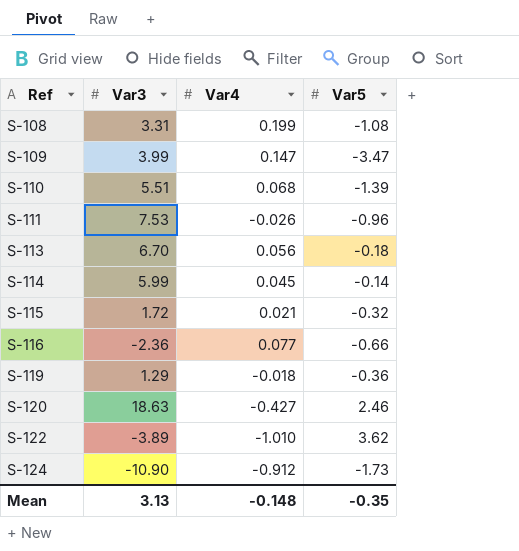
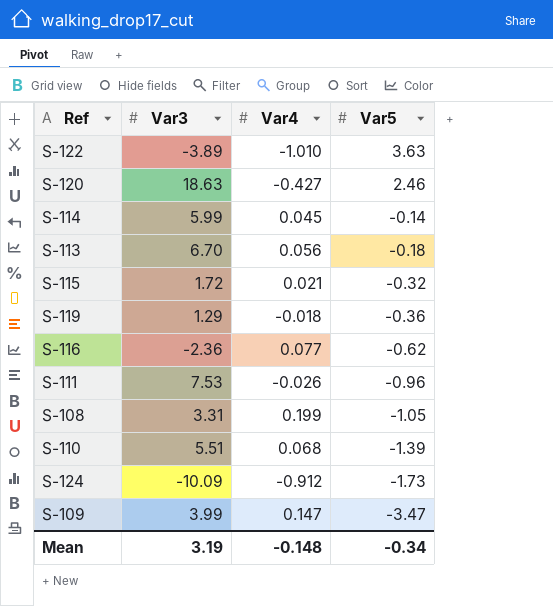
row order: Ref ascending -> Var5 descending
S-122 | Var5: 3.62 -> 3.63
S-116 | Var5: -0.66 -> -0.62
S-108 | Var5: -1.08 -> -1.05
S-124 | Var3: -10.90 -> -10.09
Mean | Var3: 3.13 -> 3.19
Mean | Var5: -0.35 -> -0.34

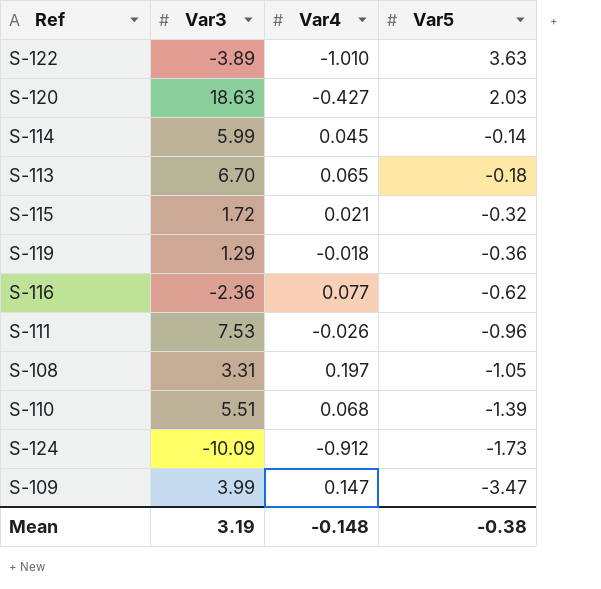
S-120 | Var5: 2.46 -> 2.03
S-113 | Var4: 0.056 -> 0.065
S-108 | Var4: 0.199 -> 0.197
Mean | Var5: -0.34 -> -0.38

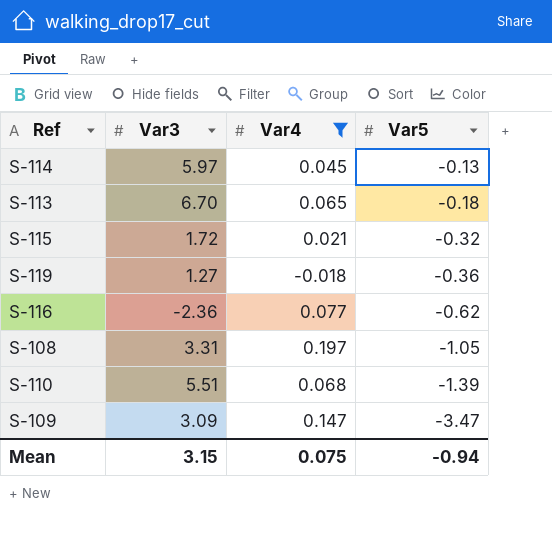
filter: none -> Var4 >= -0.018
S-114 | Var3: 5.99 -> 5.97
S-114 | Var5: -0.14 -> -0.13
S-119 | Var3: 1.29 -> 1.27
S-109 | Var3: 3.99 -> 3.09
Mean | Var3: 3.19 -> 3.15
Mean | Var4: -0.148 -> 0.075
Mean | Var5: -0.38 -> -0.94

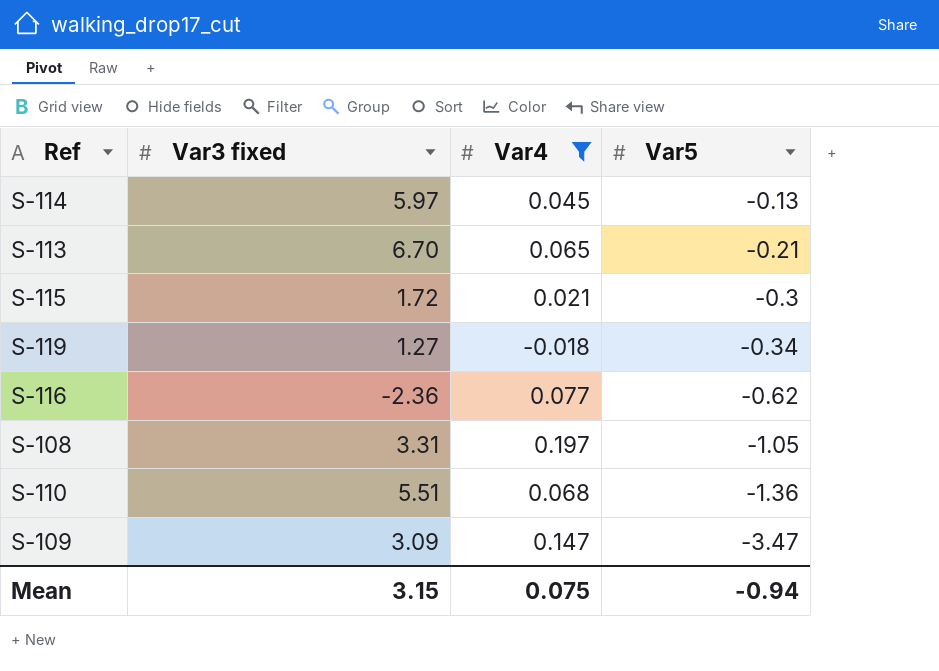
column name: Var3 -> Var3 fixed
S-113 | Var5: -0.18 -> -0.21
S-115 | Var5: -0.32 -> -0.3
S-119 | Var5: -0.36 -> -0.34
S-110 | Var5: -1.39 -> -1.36

